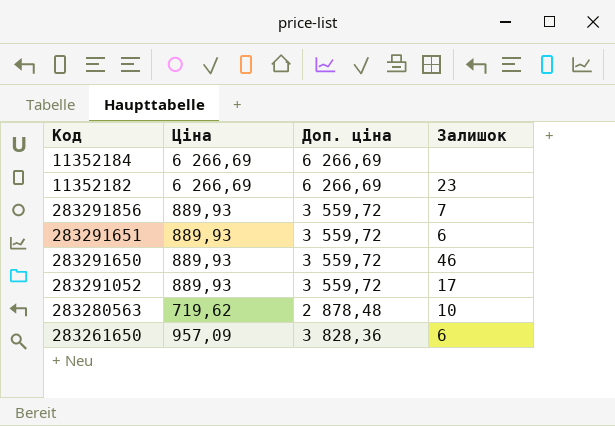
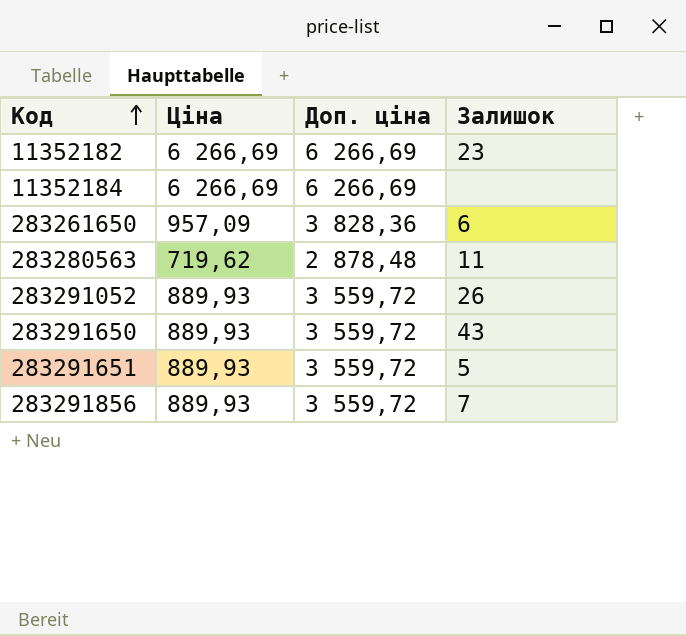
row order: none -> Код ascending
283280563 | Залишок: 10 -> 11
283291052 | Залишок: 17 -> 26
283291650 | Залишок: 46 -> 43
283291651 | Залишок: 6 -> 5

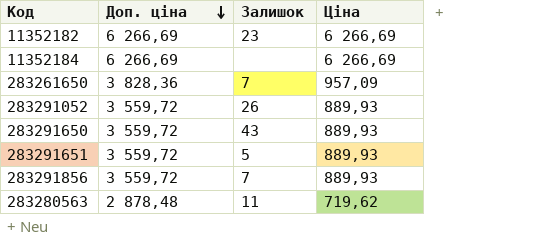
row order: Код ascending -> Доп. ціна descending
column Ціна | position: 2 -> 4
283261650 | Залишок: 6 -> 7

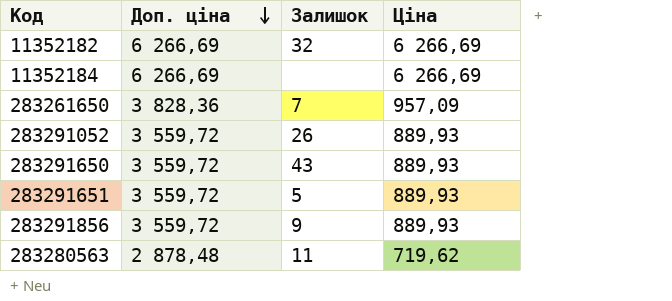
11352182 | Залишок: 23 -> 32
283291856 | Залишок: 7 -> 9

